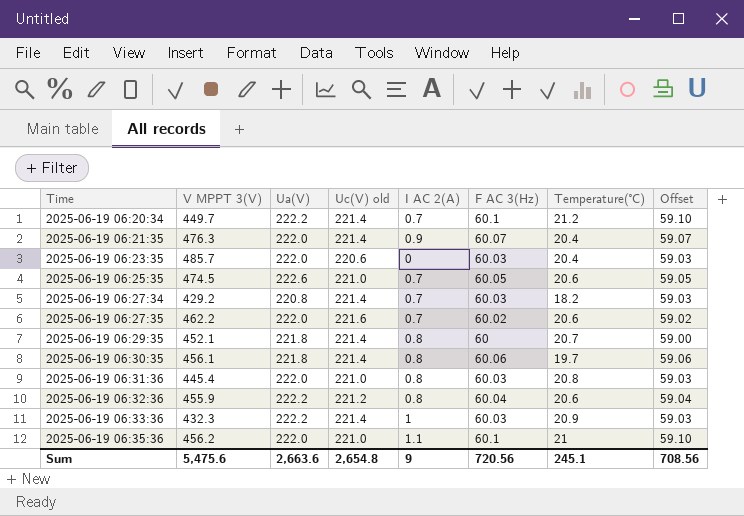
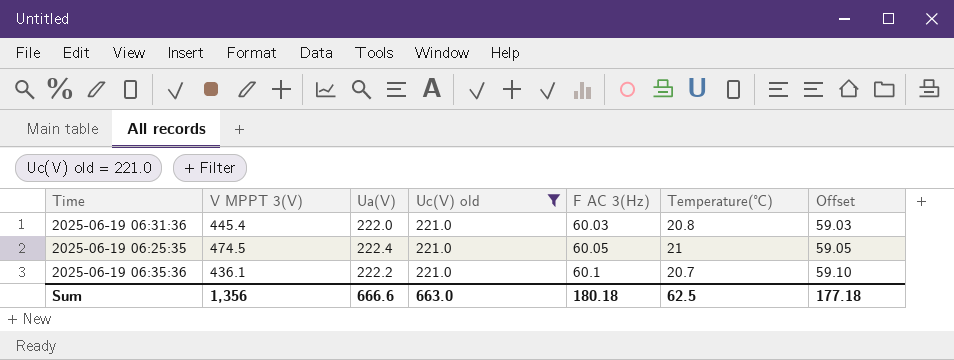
filter: none -> Uc(V) old = 221.0
row order: Time ascending -> F AC 3(Hz) ascending
column I AC 2(A) | position: 5 -> none
2025-06-19 06:25:35 | Ua(V): 222.6 -> 222.4
2025-06-19 06:25:35 | Temperature(℃): 20.6 -> 21
2025-06-19 06:35:36 | V MPPT 3(V): 456.2 -> 436.1
2025-06-19 06:35:36 | Ua(V): 222.0 -> 222.2
2025-06-19 06:35:36 | Temperature(℃): 21 -> 20.7
Sum | V MPPT 3(V): 5,475.6 -> 1,356
Sum | Ua(V): 2,663.6 -> 666.6
Sum | Uc(V) old: 2,654.8 -> 663.0
Sum | F AC 3(Hz): 720.56 -> 180.18
Sum | Temperature(℃): 245.1 -> 62.5
Sum | Offset: 708.56 -> 177.18

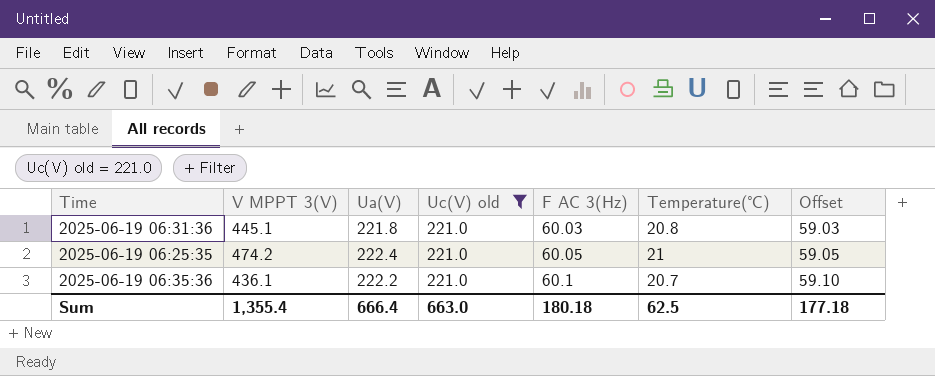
2025-06-19 06:31:36 | V MPPT 3(V): 445.4 -> 445.1
2025-06-19 06:31:36 | Ua(V): 222.0 -> 221.8
2025-06-19 06:25:35 | V MPPT 3(V): 474.5 -> 474.2
Sum | V MPPT 3(V): 1,356 -> 1,355.4
Sum | Ua(V): 666.6 -> 666.4

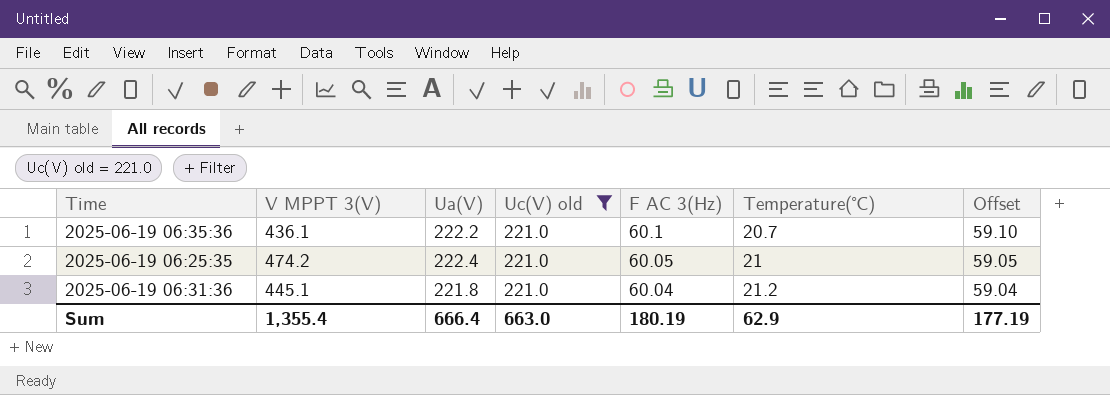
row order: F AC 3(Hz) ascending -> F AC 3(Hz) descending
2025-06-19 06:31:36 | F AC 3(Hz): 60.03 -> 60.04
2025-06-19 06:31:36 | Temperature(℃): 20.8 -> 21.2
2025-06-19 06:31:36 | Offset: 59.03 -> 59.04
Sum | F AC 3(Hz): 180.18 -> 180.19
Sum | Temperature(℃): 62.5 -> 62.9
Sum | Offset: 177.18 -> 177.19

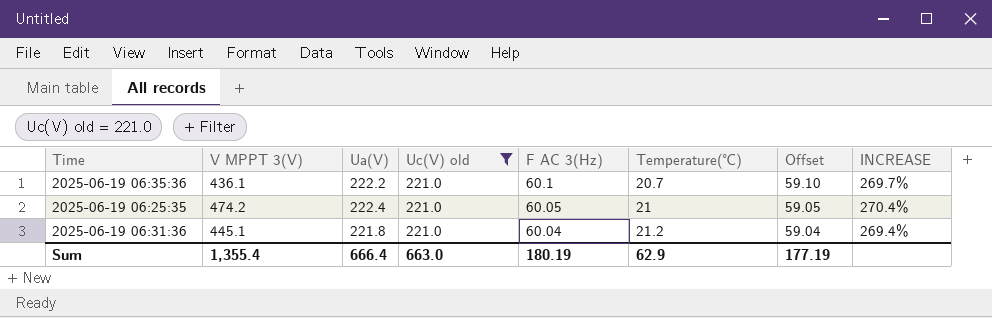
column INCREASE | formula: none -> ([Ua(V)] - [F AC 3(Hz)]) / [F AC 3(Hz)]

